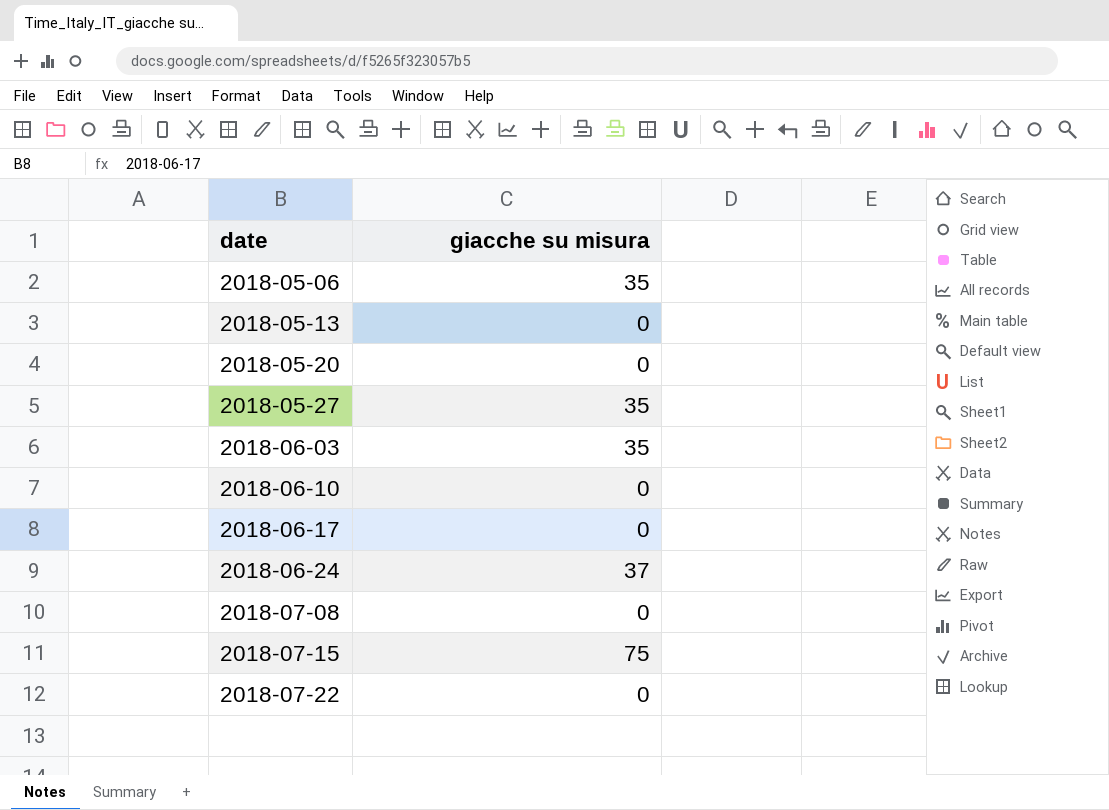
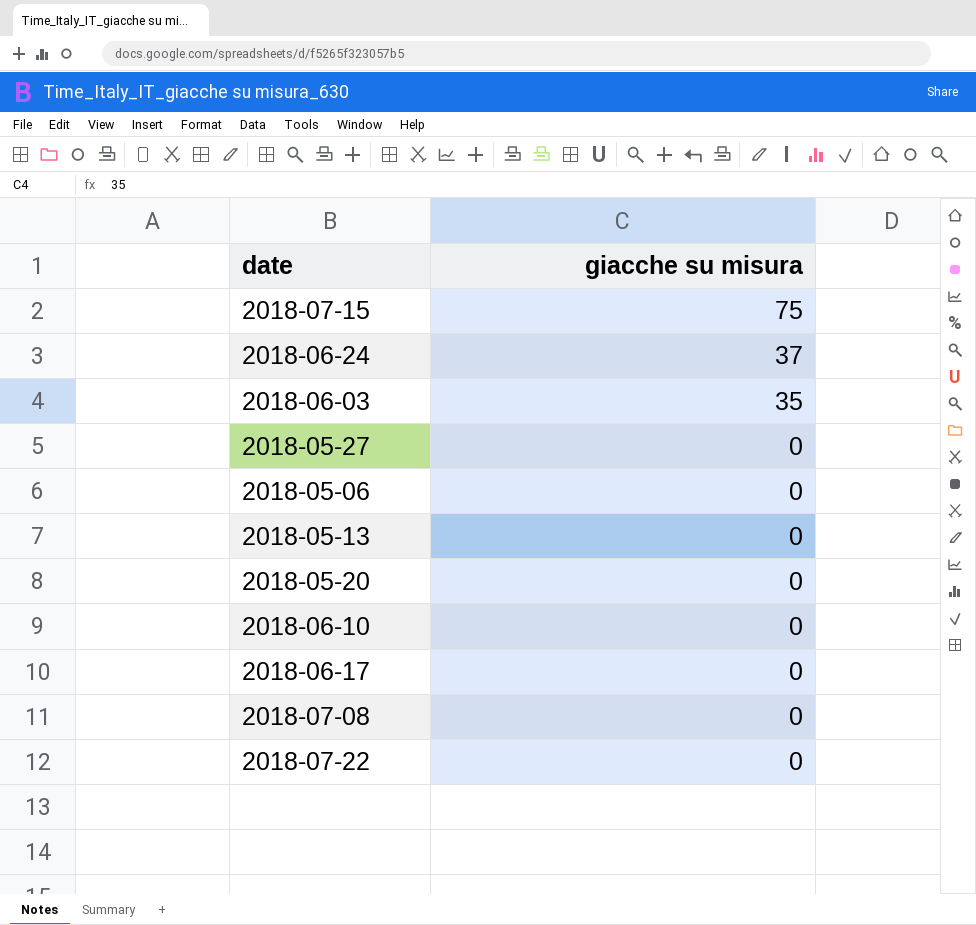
row order: date ascending -> giacche su misura descending
2018-05-27 | giacche su misura: 35 -> 0
2018-05-06 | giacche su misura: 35 -> 0

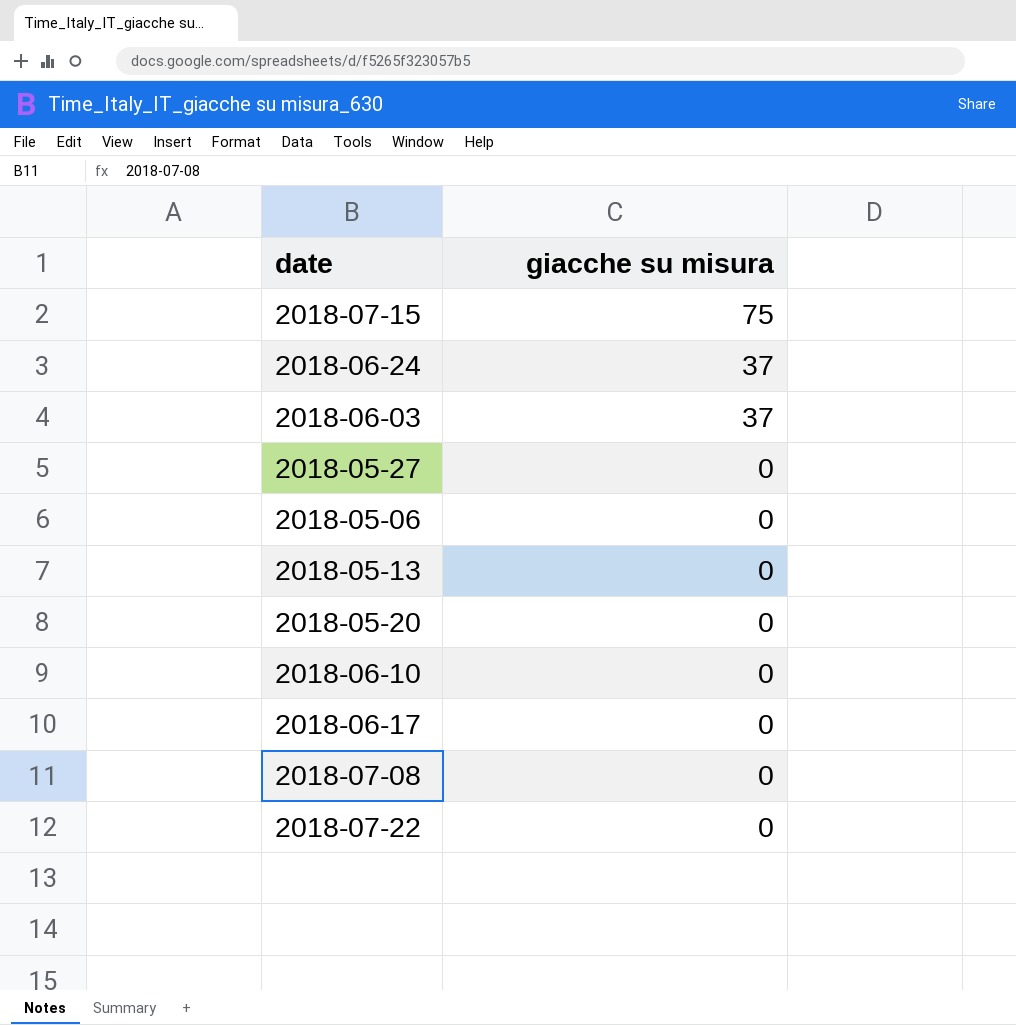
2018-06-03 | giacche su misura: 35 -> 37

